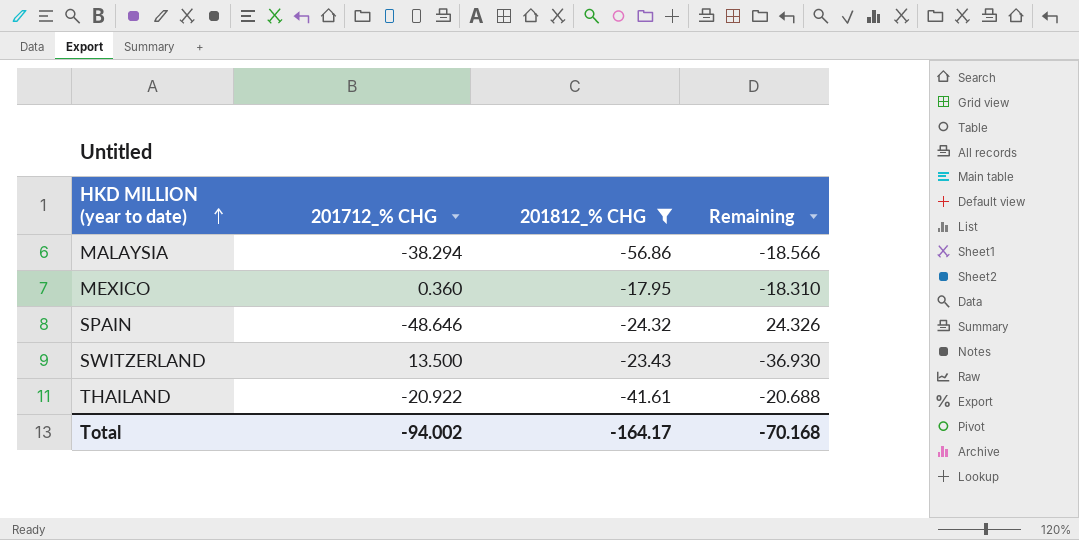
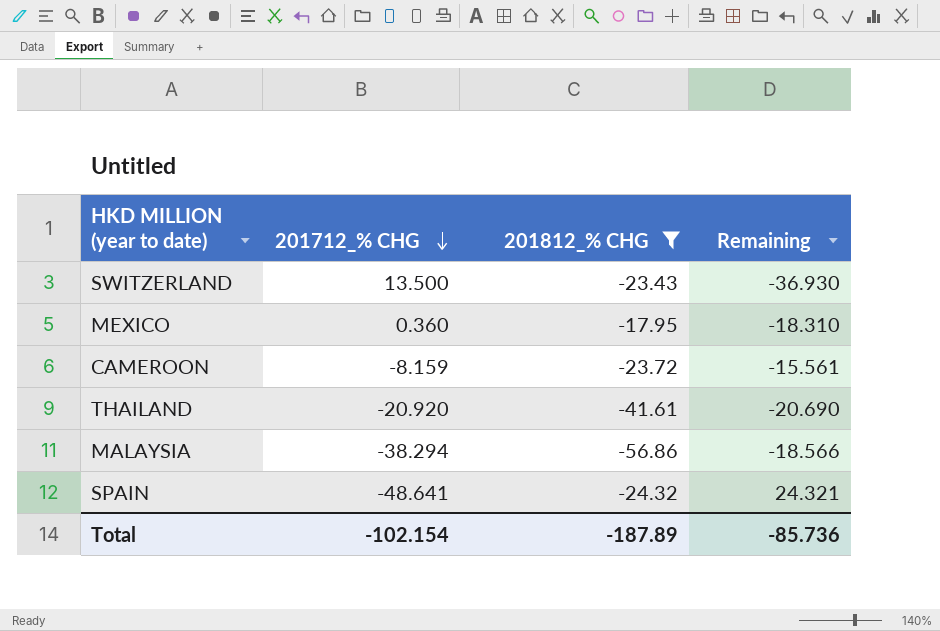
row order: HKD MILLION (year to date) ascending -> 201712_% CHG descending
row CAMEROON: none -> -8.159 | -23.72 | -15.561
THAILAND | 201712_% CHG: -20.922 -> -20.920
THAILAND | Remaining: -20.688 -> -20.690
SPAIN | 201712_% CHG: -48.646 -> -48.641
SPAIN | Remaining: 24.326 -> 24.321
Total | 201712_% CHG: -94.002 -> -102.154
Total | 201812_% CHG: -164.17 -> -187.89
Total | Remaining: -70.168 -> -85.736

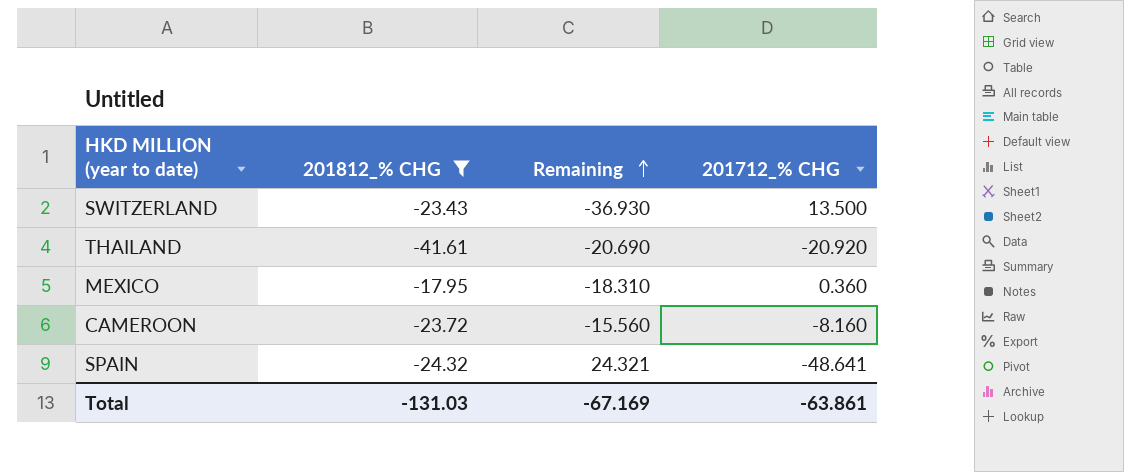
row order: 201712_% CHG descending -> Remaining ascending
column 201712_% CHG | position: 2 -> 4
row MALAYSIA: -38.294 | -56.86 | -18.566 -> none
CAMEROON | Remaining: -15.561 -> -15.560
CAMEROON | 201712_% CHG: -8.159 -> -8.160
Total | 201812_% CHG: -187.89 -> -131.03
Total | Remaining: -85.736 -> -67.169
Total | 201712_% CHG: -102.154 -> -63.861

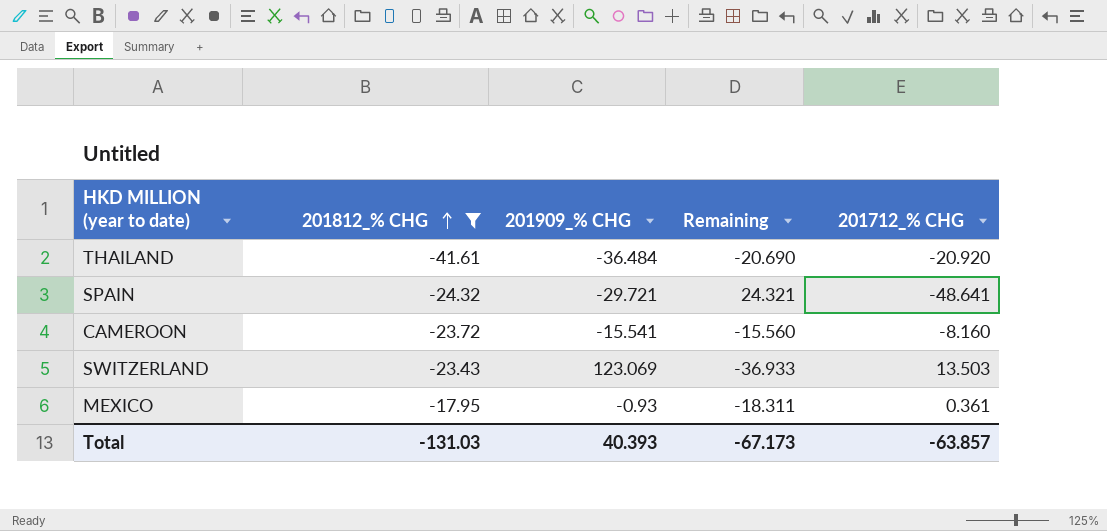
row order: Remaining ascending -> 201812_% CHG ascending
column 201909_% CHG | position: none -> 3
SWITZERLAND | Remaining: -36.930 -> -36.933
SWITZERLAND | 201712_% CHG: 13.500 -> 13.503
MEXICO | Remaining: -18.310 -> -18.311
MEXICO | 201712_% CHG: 0.360 -> 0.361
Total | Remaining: -67.169 -> -67.173
Total | 201712_% CHG: -63.861 -> -63.857

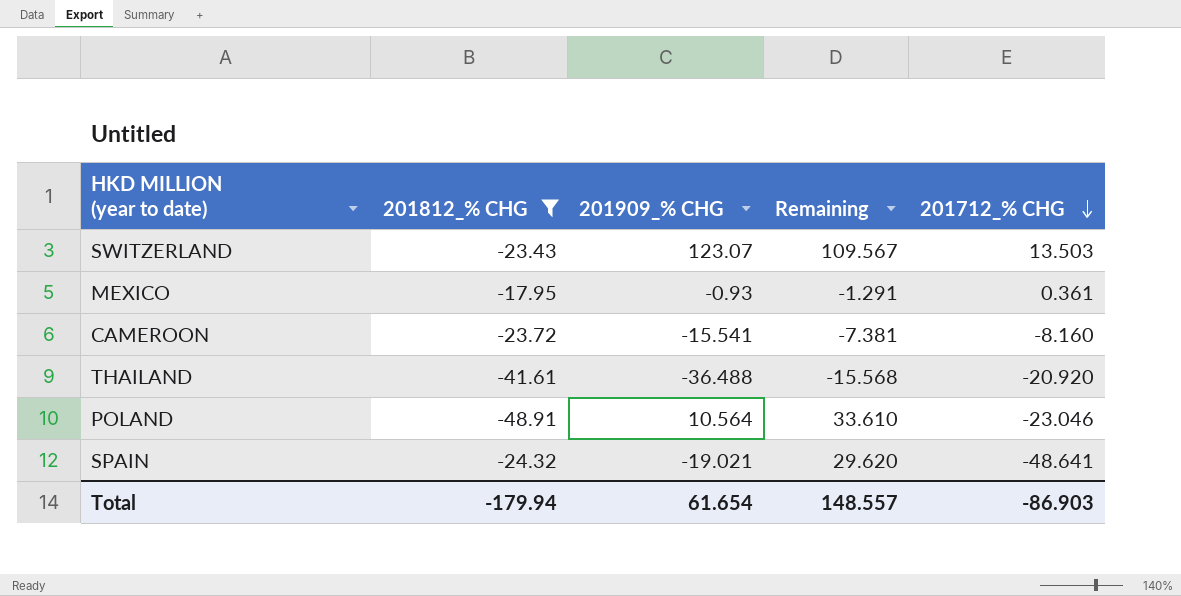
row order: 201812_% CHG ascending -> 201712_% CHG descending
column Remaining | formula: [201812_% CHG] - [201712_% CHG] -> [201909_% CHG] - [201712_% CHG]
SWITZERLAND | 201909_% CHG: 123.069 -> 123.07
THAILAND | 201909_% CHG: -36.484 -> -36.488
row POLAND: none -> -48.91 | 10.564 | 33.610 | -23.046
SPAIN | 201909_% CHG: -29.721 -> -19.021
Total | 201812_% CHG: -131.03 -> -179.94
Total | 201909_% CHG: 40.393 -> 61.654
Total | Remaining: -67.173 -> 148.557
Total | 201712_% CHG: -63.857 -> -86.903

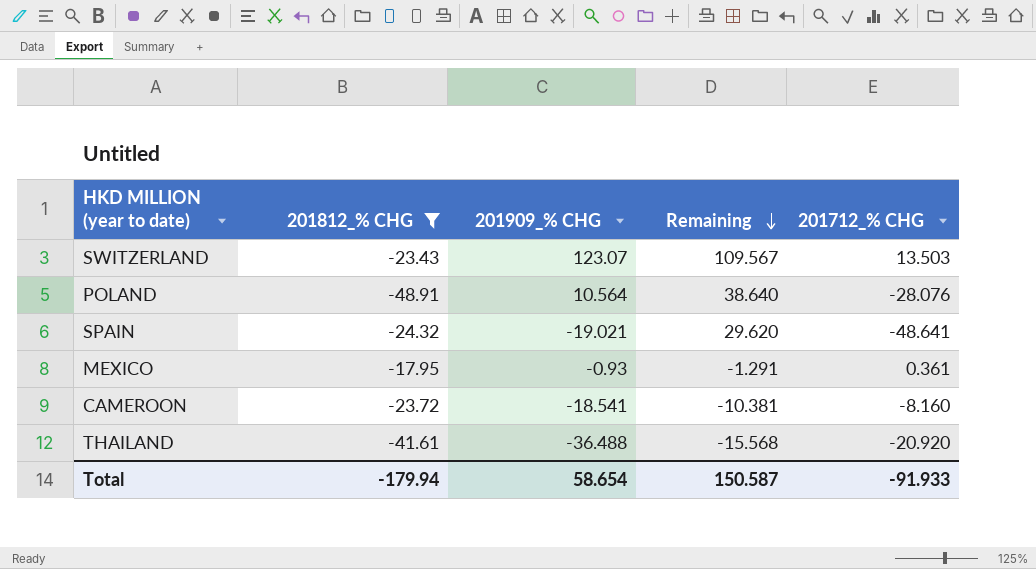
row order: 201712_% CHG descending -> Remaining descending
POLAND | Remaining: 33.610 -> 38.640
POLAND | 201712_% CHG: -23.046 -> -28.076
CAMEROON | 201909_% CHG: -15.541 -> -18.541
CAMEROON | Remaining: -7.381 -> -10.381
Total | 201909_% CHG: 61.654 -> 58.654
Total | Remaining: 148.557 -> 150.587
Total | 201712_% CHG: -86.903 -> -91.933

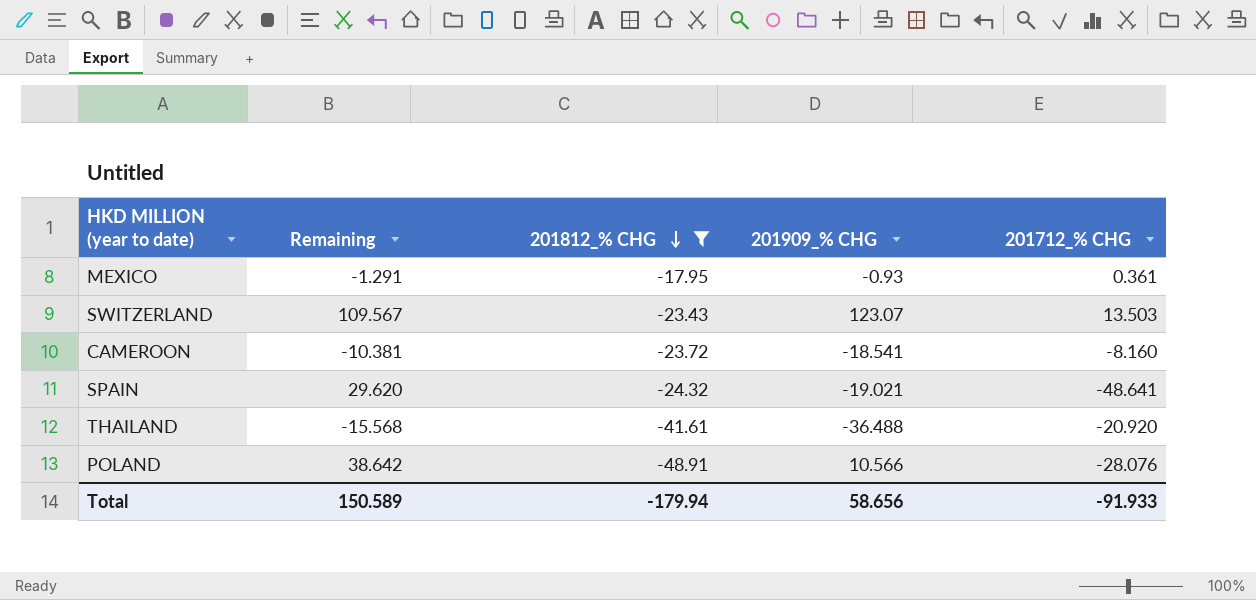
row order: Remaining descending -> 201812_% CHG descending
column Remaining | position: 4 -> 2
POLAND | Remaining: 38.640 -> 38.642
POLAND | 201909_% CHG: 10.564 -> 10.566
Total | Remaining: 150.587 -> 150.589
Total | 201909_% CHG: 58.654 -> 58.656

